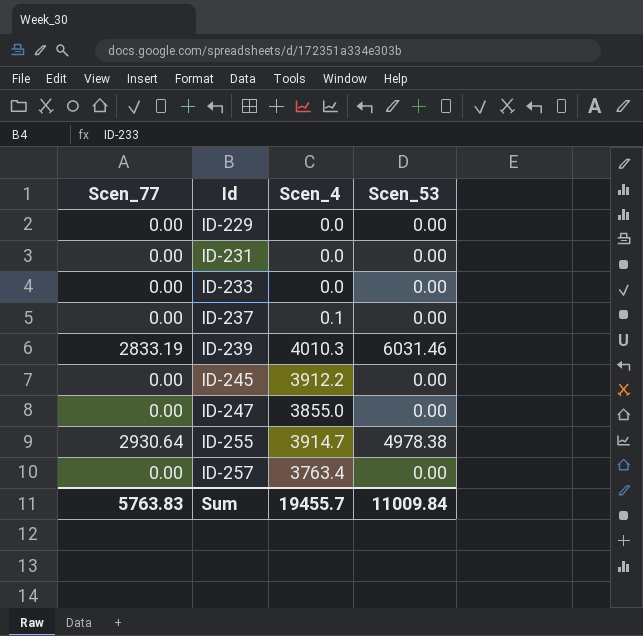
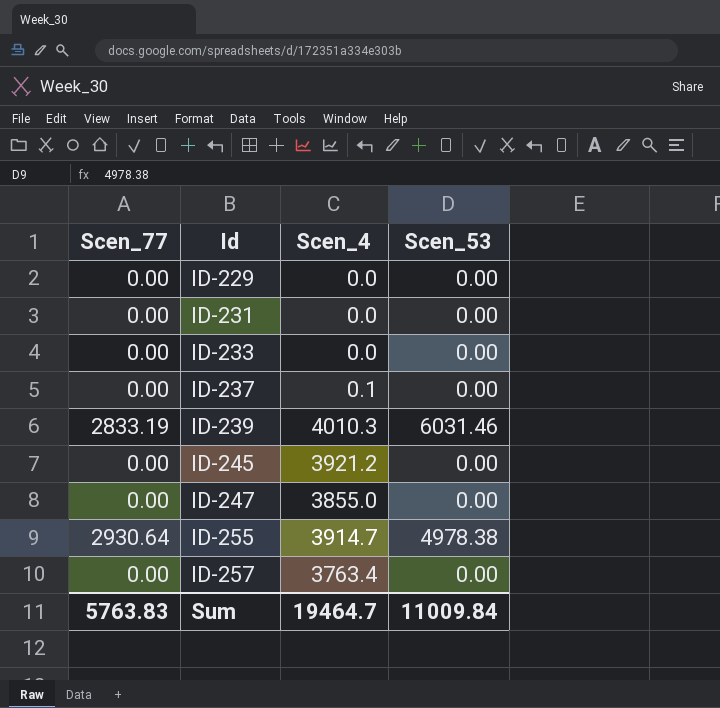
ID-245 | Scen_4: 3912.2 -> 3921.2
Sum | Scen_4: 19455.7 -> 19464.7

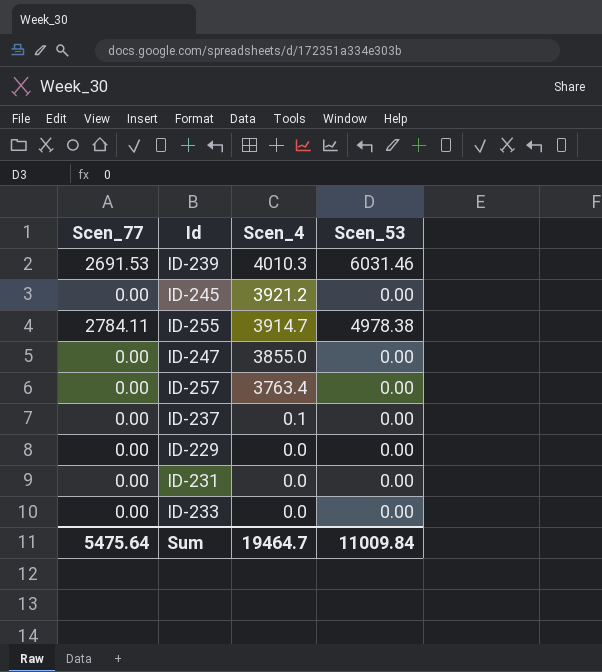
row order: Id ascending -> Scen_4 descending
ID-239 | Scen_77: 2833.19 -> 2691.53
ID-255 | Scen_77: 2930.64 -> 2784.11
Sum | Scen_77: 5763.83 -> 5475.64

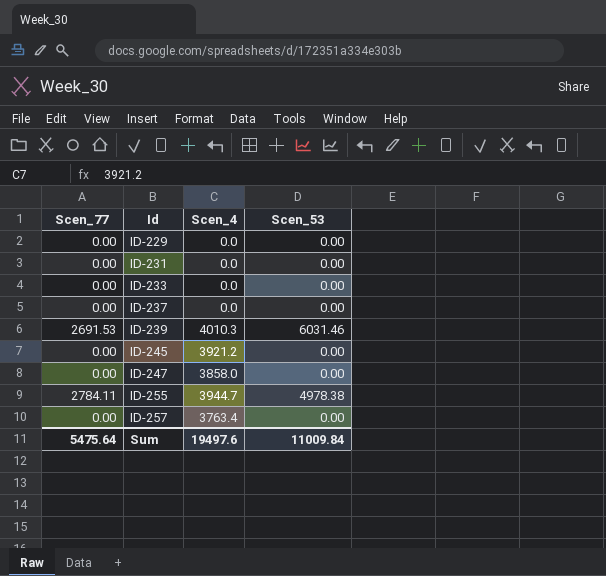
row order: Scen_4 descending -> Id ascending
ID-237 | Scen_4: 0.1 -> 0.0
ID-247 | Scen_4: 3855.0 -> 3858.0
ID-255 | Scen_4: 3914.7 -> 3944.7
Sum | Scen_4: 19464.7 -> 19497.6

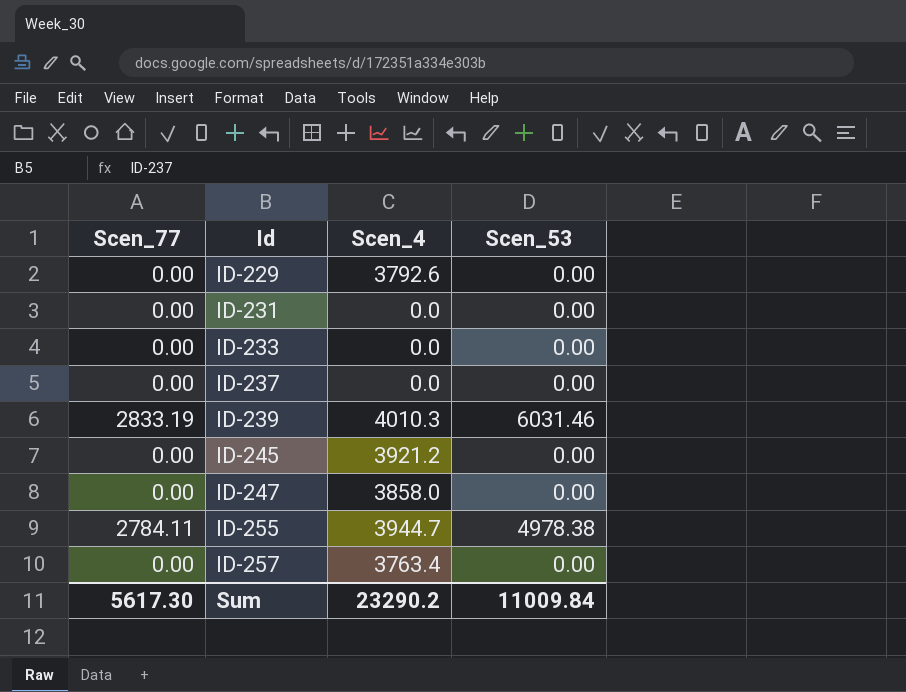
ID-229 | Scen_4: 0.0 -> 3792.6
ID-239 | Scen_77: 2691.53 -> 2833.19
Sum | Scen_77: 5475.64 -> 5617.30
Sum | Scen_4: 19497.6 -> 23290.2

